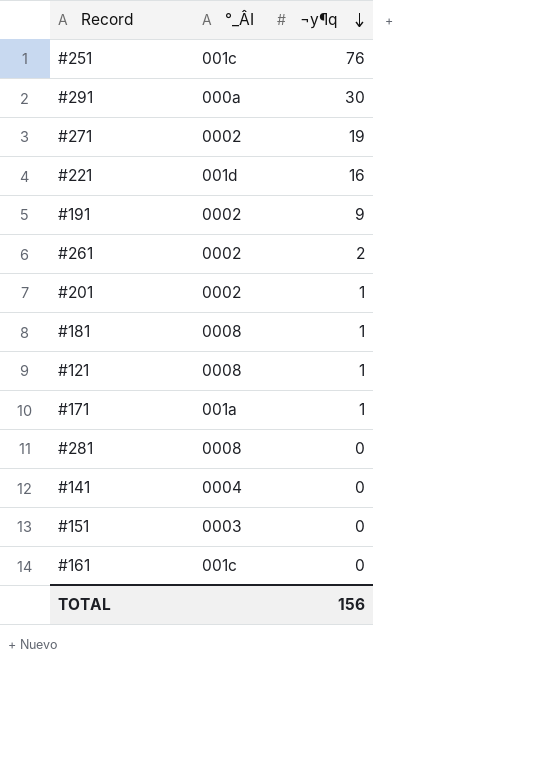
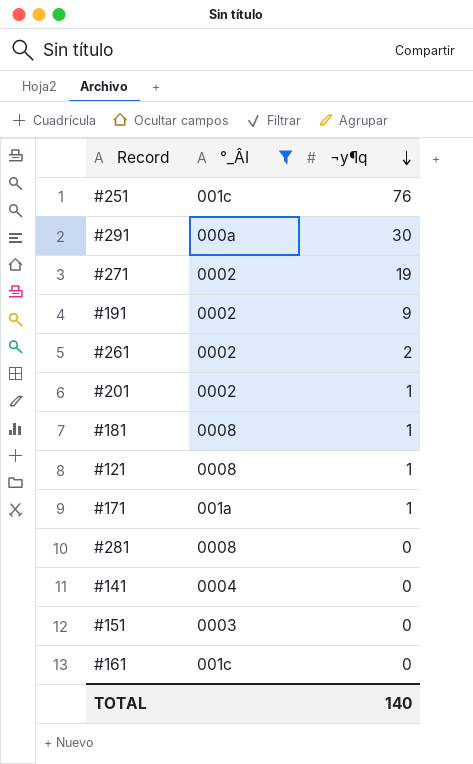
filter: none -> °_ÂI != 001d
TOTAL | ¬y¶q: 156 -> 140

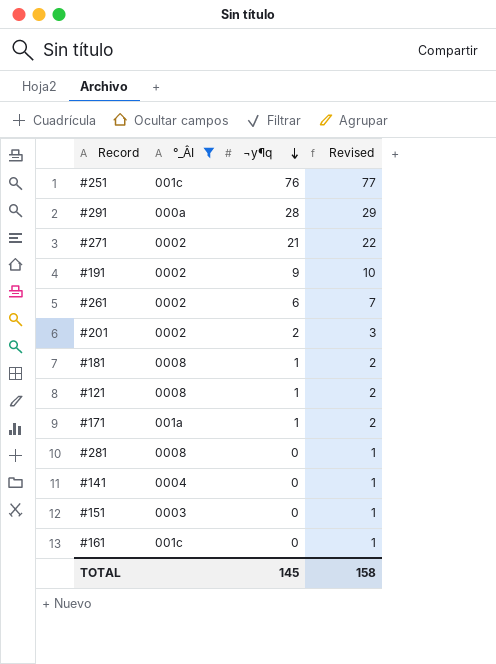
column Revised | formula: none -> [¬y¶q] + 1
#291 | ¬y¶q: 30 -> 28
#271 | ¬y¶q: 19 -> 21
#261 | ¬y¶q: 2 -> 6
#201 | ¬y¶q: 1 -> 2
TOTAL | ¬y¶q: 140 -> 145

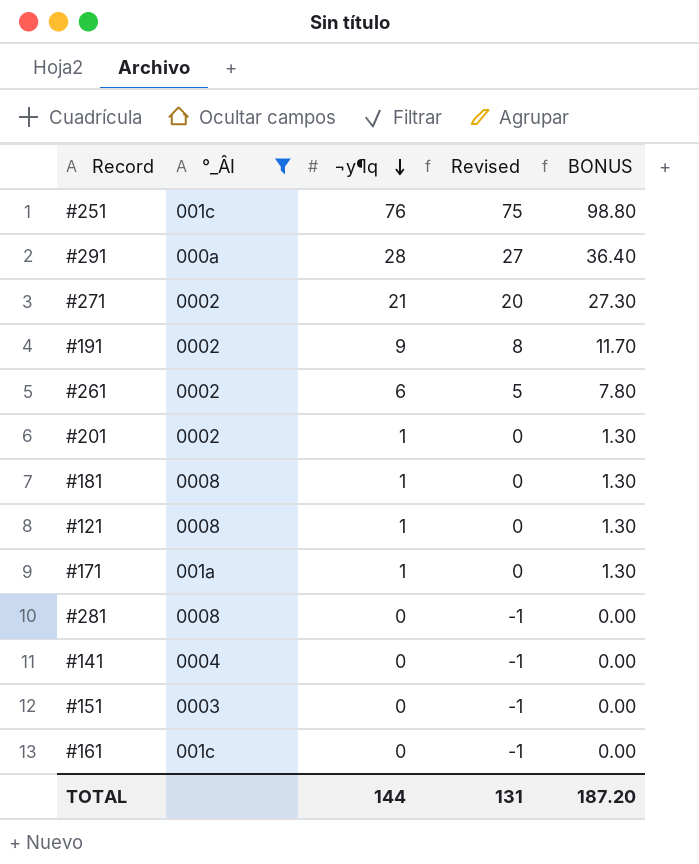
column Revised | formula: [¬y¶q] + 1 -> [¬y¶q] - 1
column BONUS | formula: none -> [¬y¶q] * 1.3
#201 | ¬y¶q: 2 -> 1
TOTAL | ¬y¶q: 145 -> 144
TOTAL | Revised: 158 -> 131

